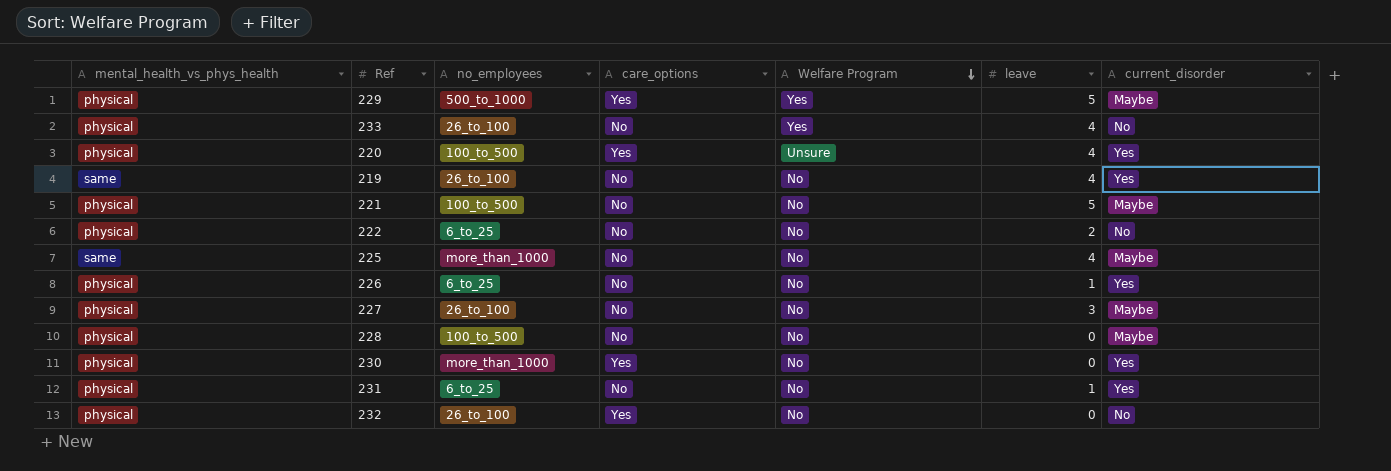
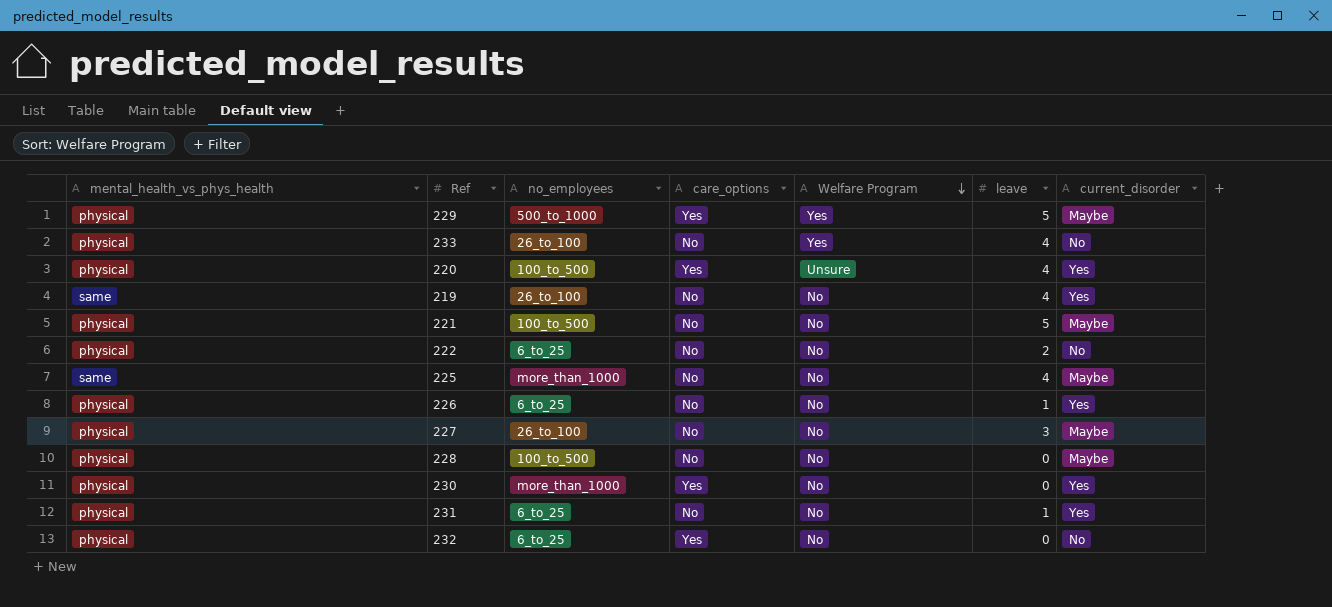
232 | no_employees: 26_to_100 -> 6_to_25

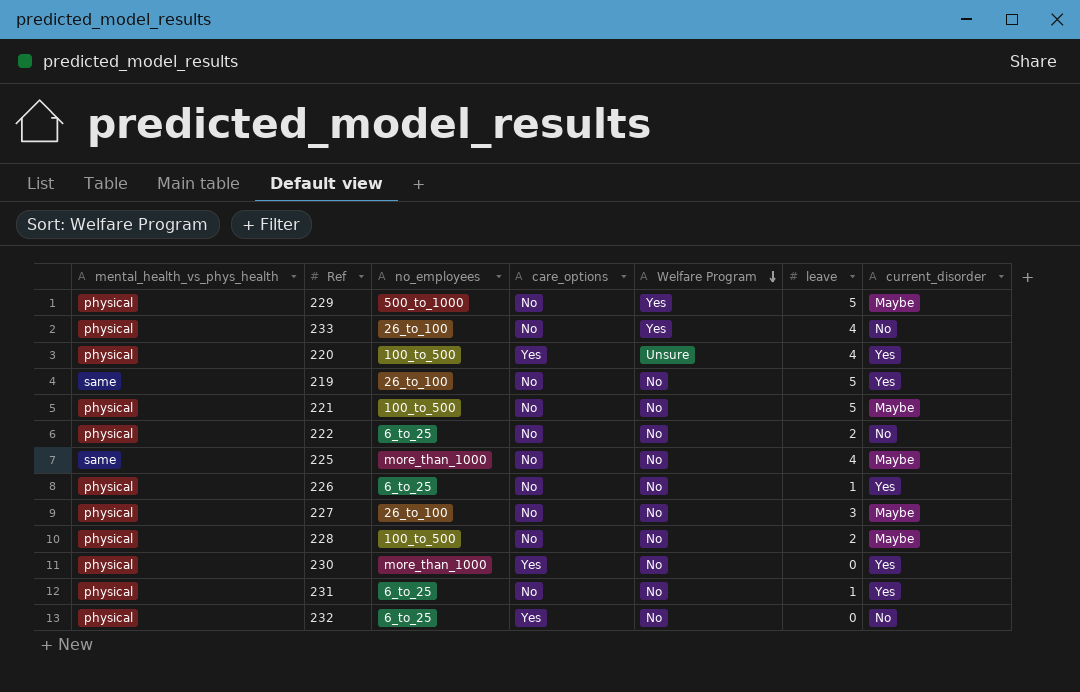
229 | care_options: Yes -> No
219 | leave: 4 -> 5
228 | leave: 0 -> 2

